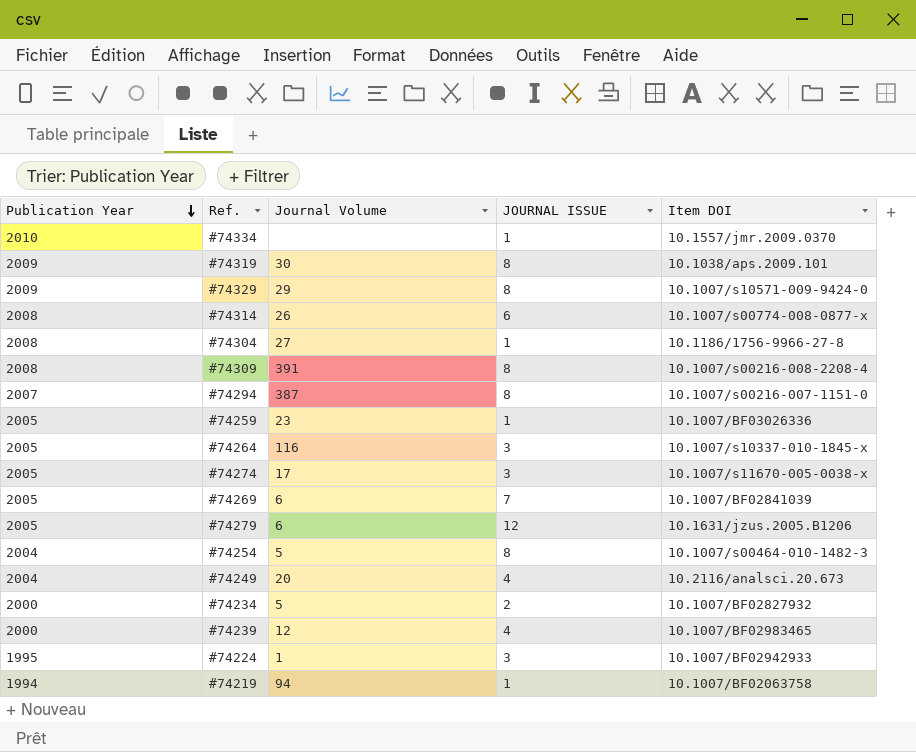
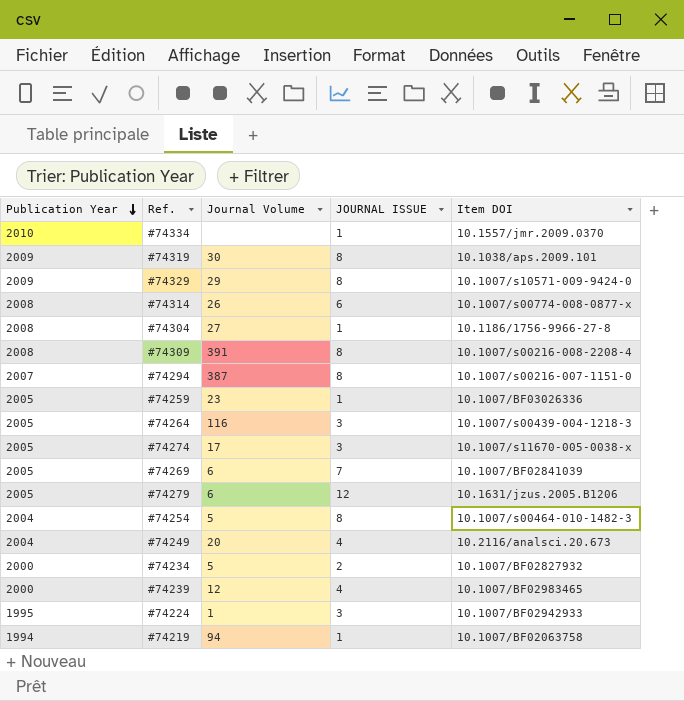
#74264 | Item DOI: 10.1007/s10337-010-1845-x -> 10.1007/s00439-004-1218-3

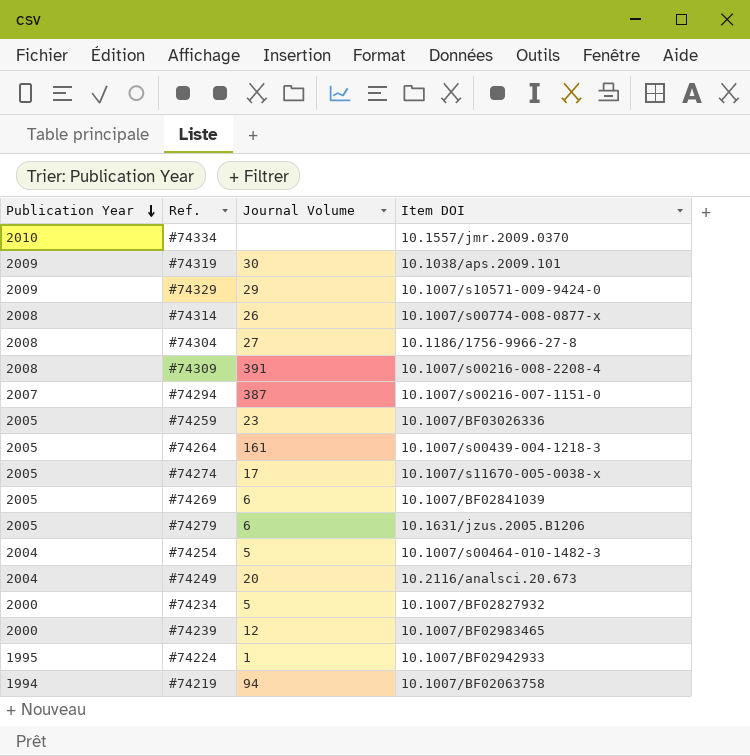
column JOURNAL ISSUE | position: 4 -> none
#74264 | Journal Volume: 116 -> 161

